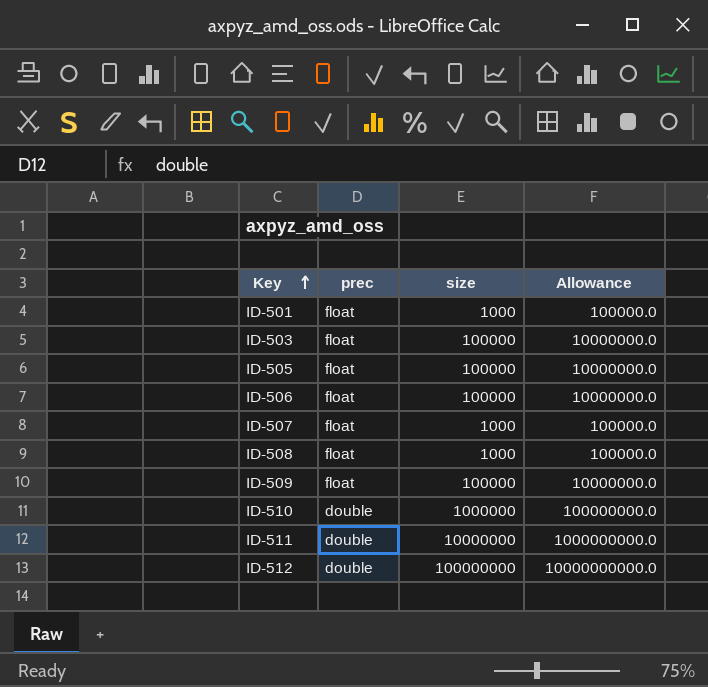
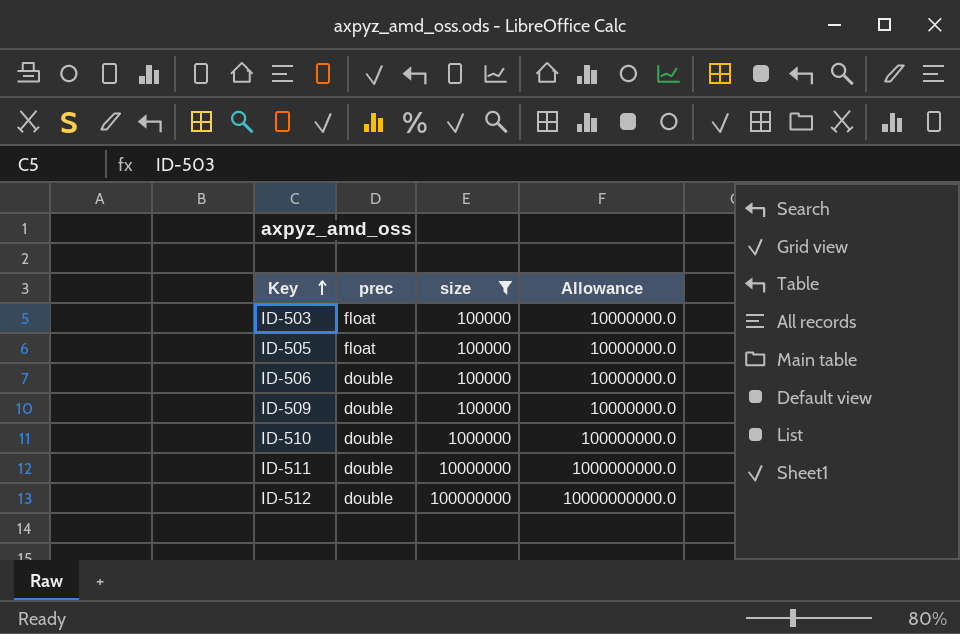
filter: none -> size != 1000
ID-506 | prec: float -> double
ID-509 | prec: float -> double

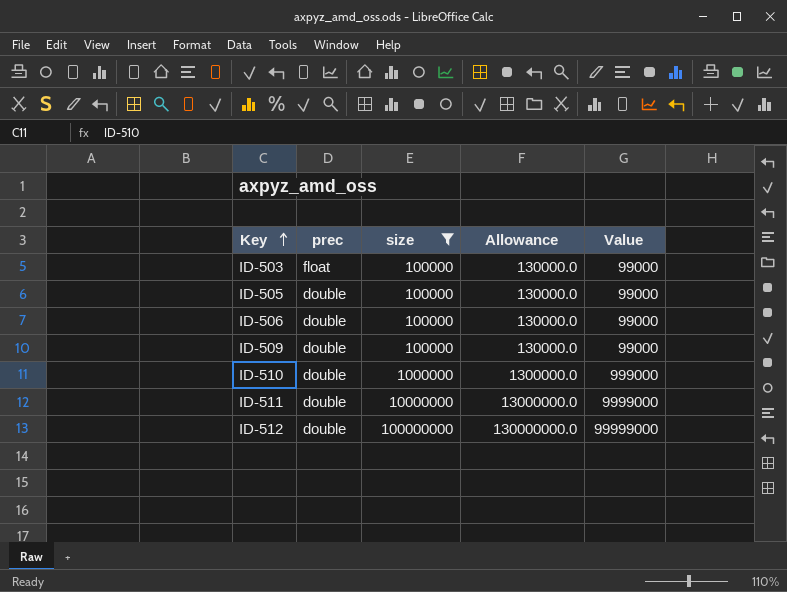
column Allowance | formula: [size] * 100 -> [size] * 1.3
column Value | formula: none -> [size] - 1000
ID-505 | prec: float -> double

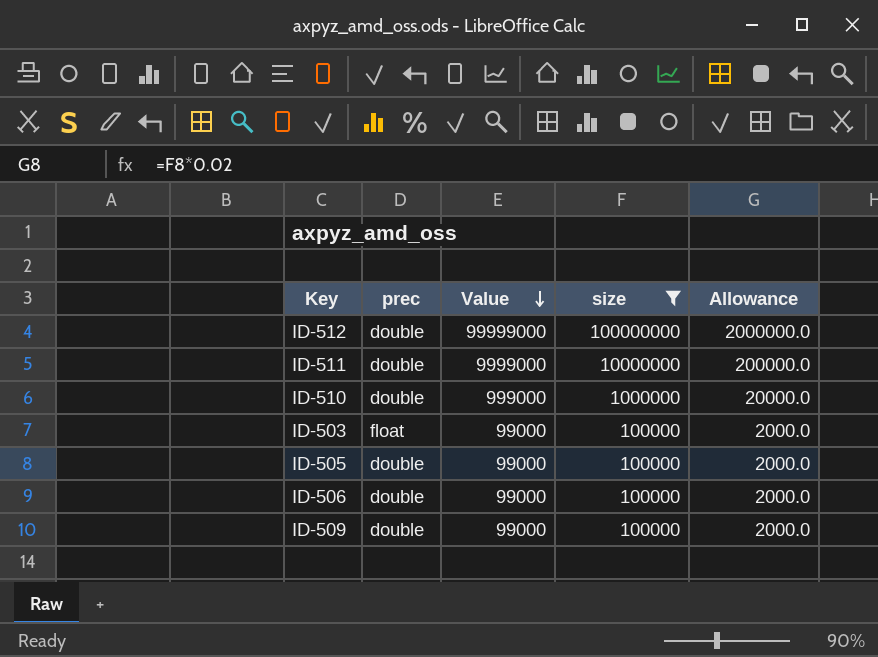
row order: Key ascending -> Value descending
column Value | position: 5 -> 3
column Allowance | formula: [size] * 1.3 -> [size] * 0.02

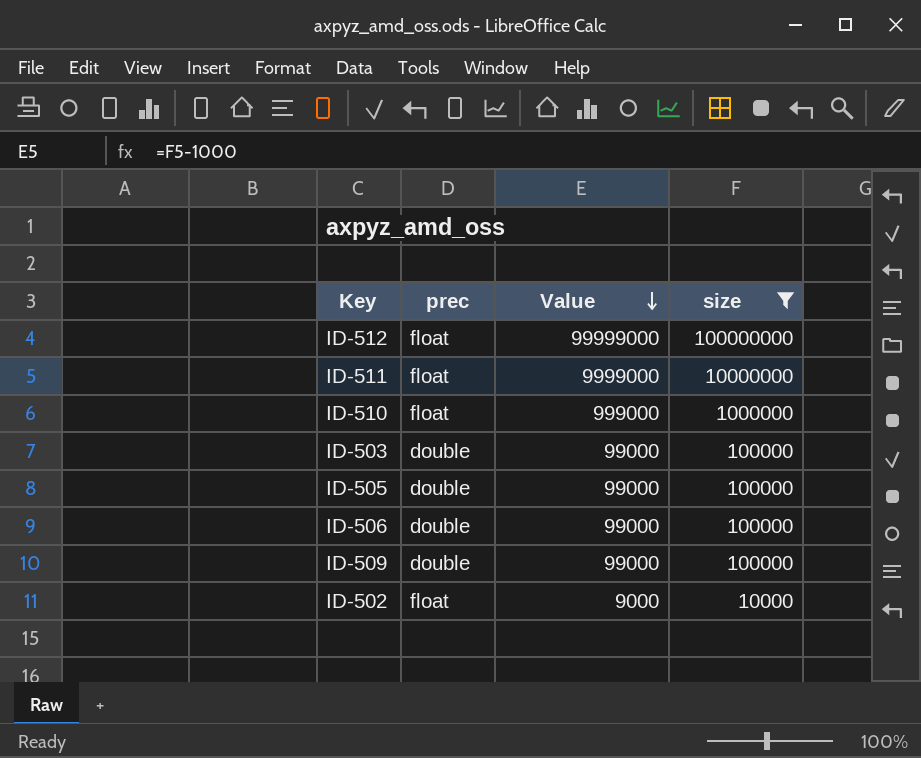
column Allowance | formula: [size] * 0.02 -> none
ID-512 | prec: double -> float
ID-511 | prec: double -> float
ID-510 | prec: double -> float
ID-503 | prec: float -> double
row ID-502: none -> float | 9000 | 10000

